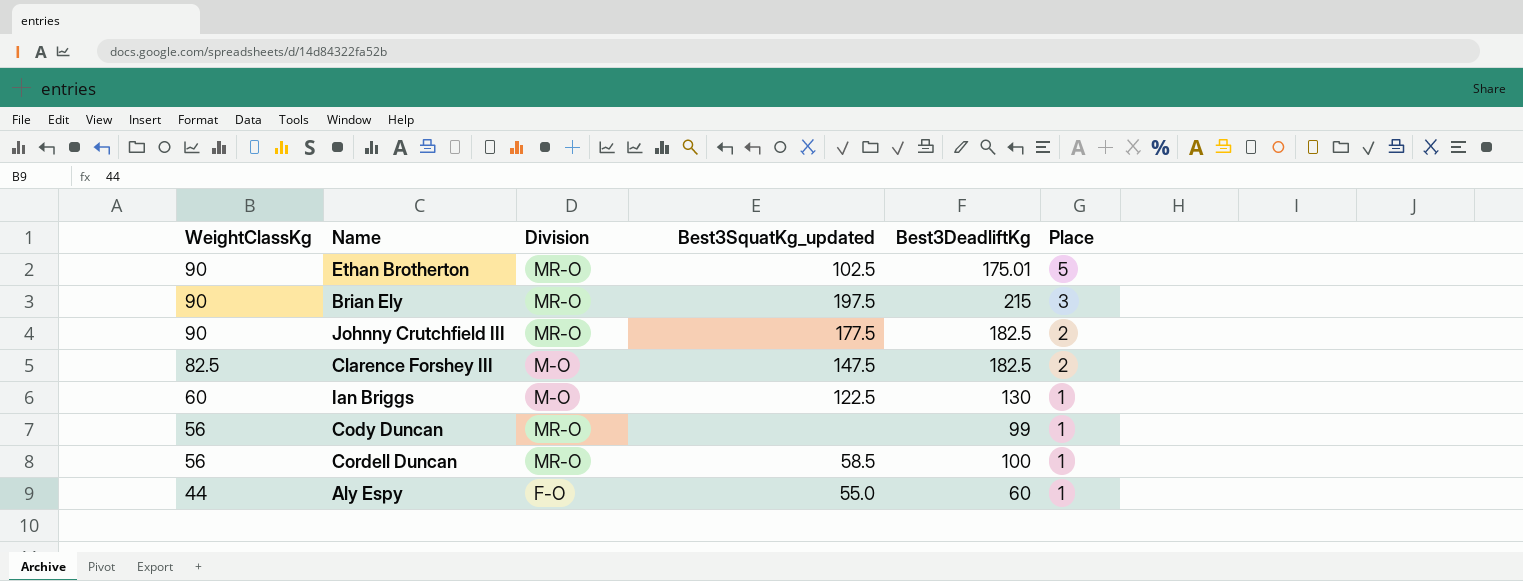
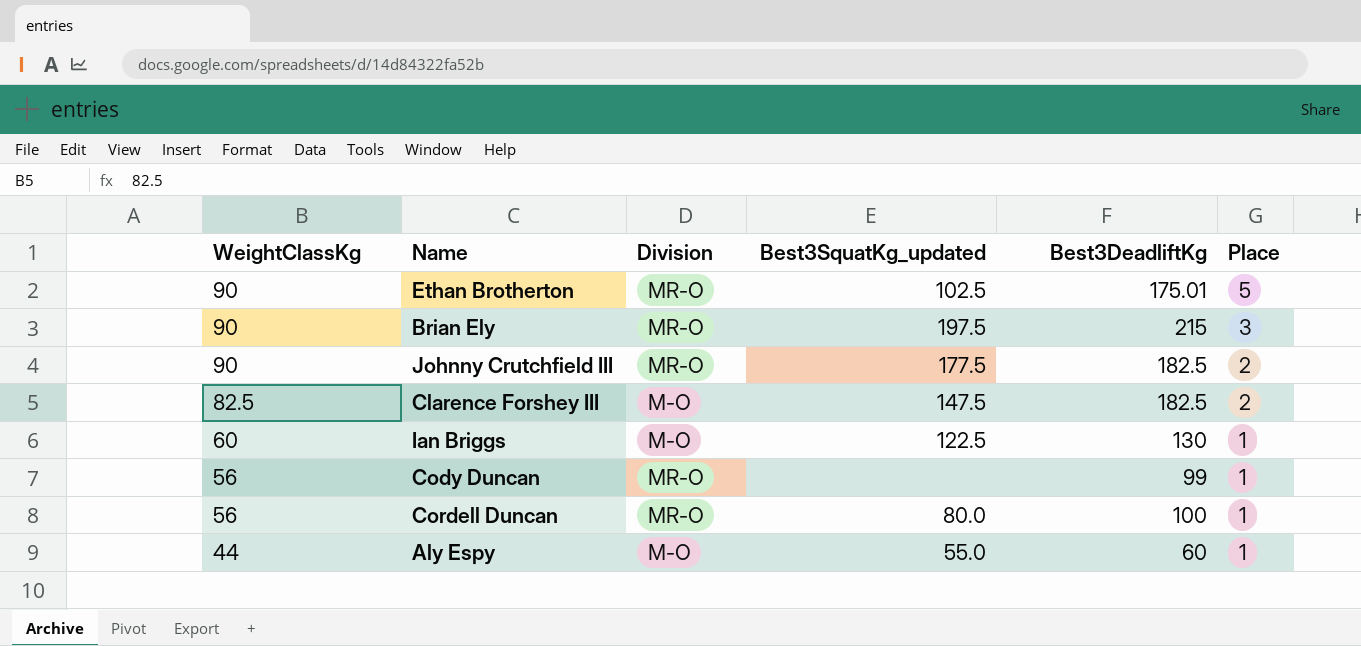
Cordell Duncan | Best3SquatKg_updated: 58.5 -> 80.0
Aly Espy | Division: F-O -> M-O

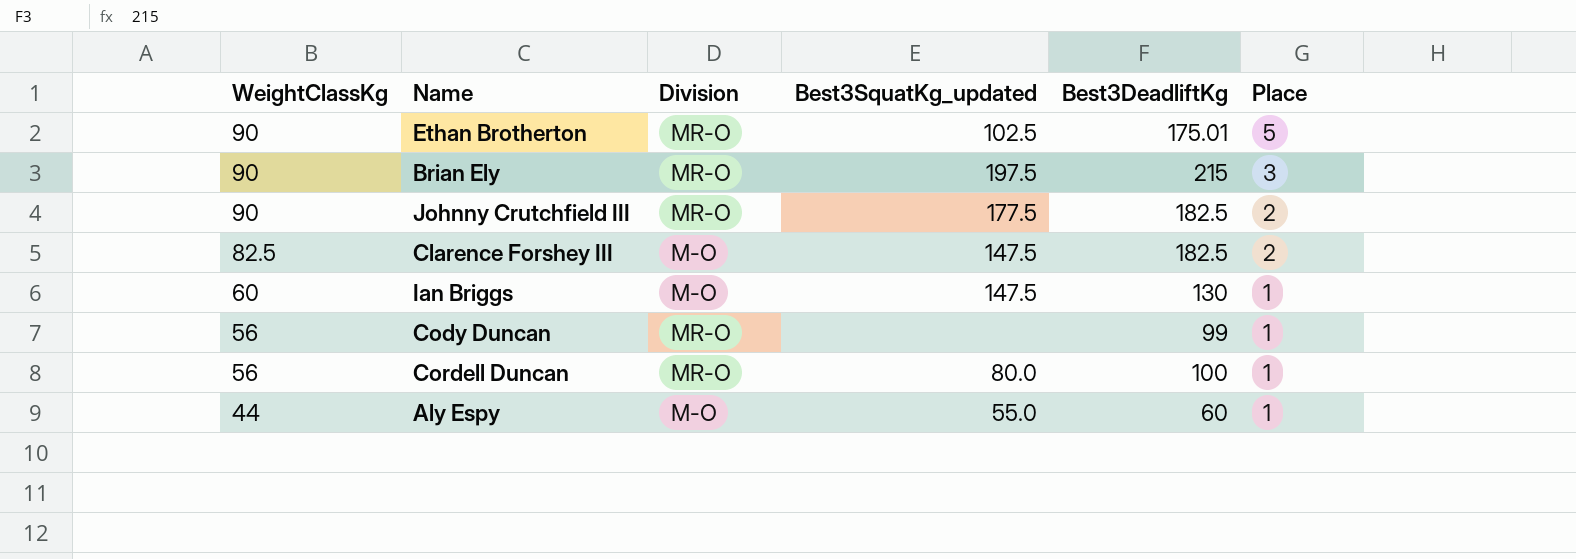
Ian Briggs | Best3SquatKg_updated: 122.5 -> 147.5

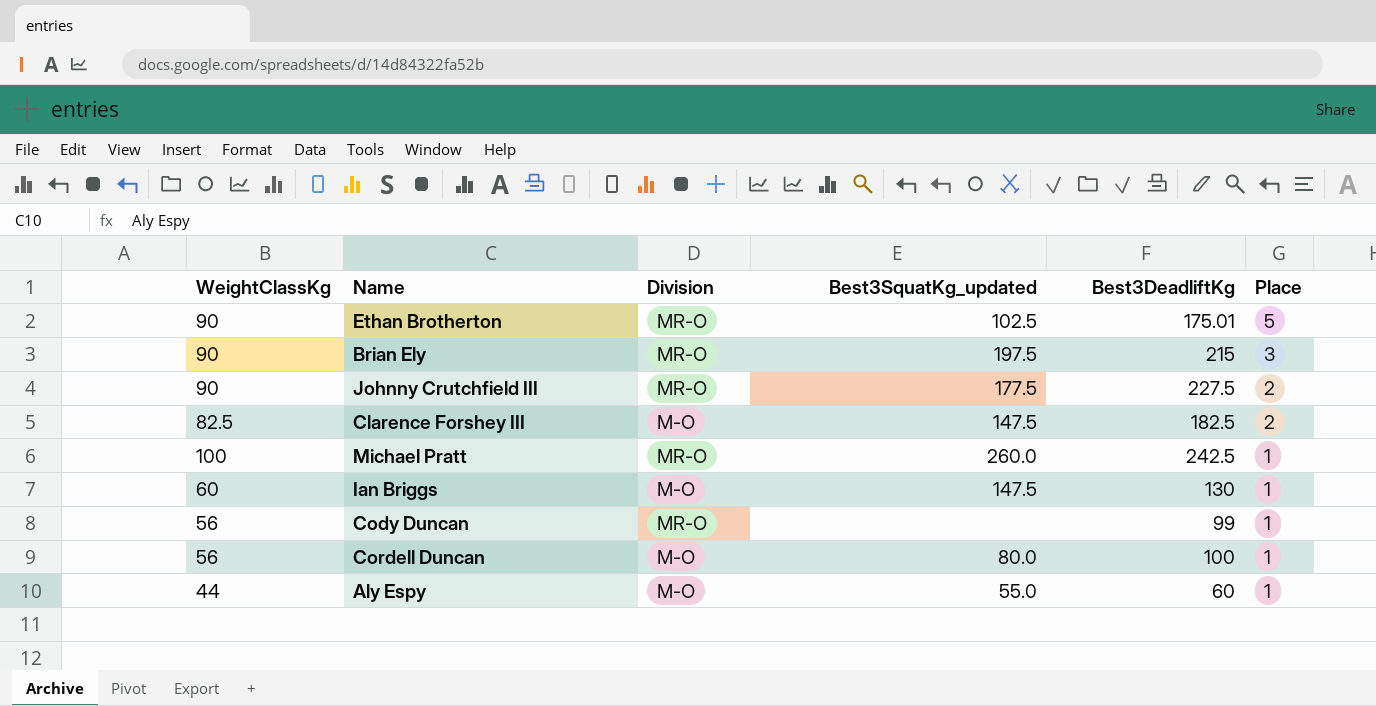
Johnny Crutchfield III | Best3DeadliftKg: 182.5 -> 227.5
row Michael Pratt: none -> 100 | MR-O | 260.0 | 242.5 | 1
Cordell Duncan | Division: MR-O -> M-O

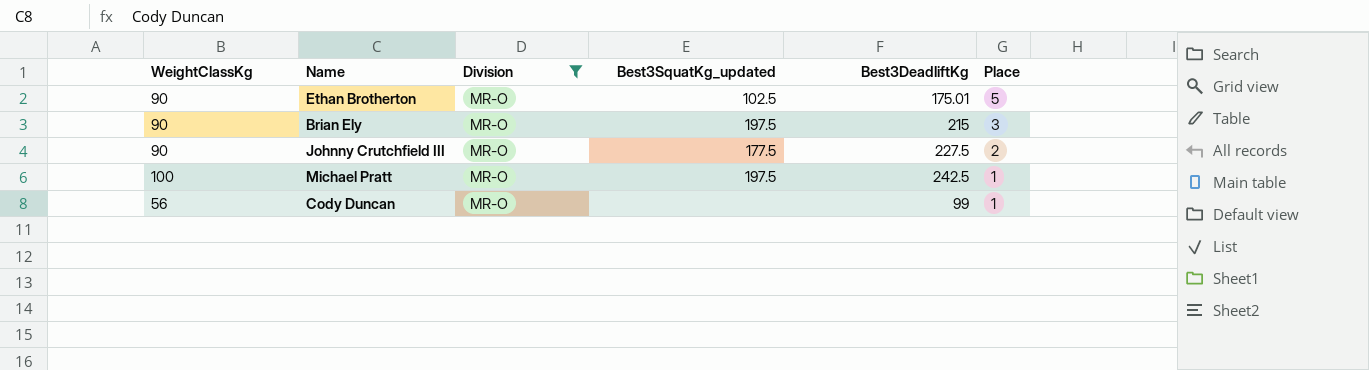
filter: none -> Division = MR-O
Michael Pratt | Best3SquatKg_updated: 260.0 -> 197.5

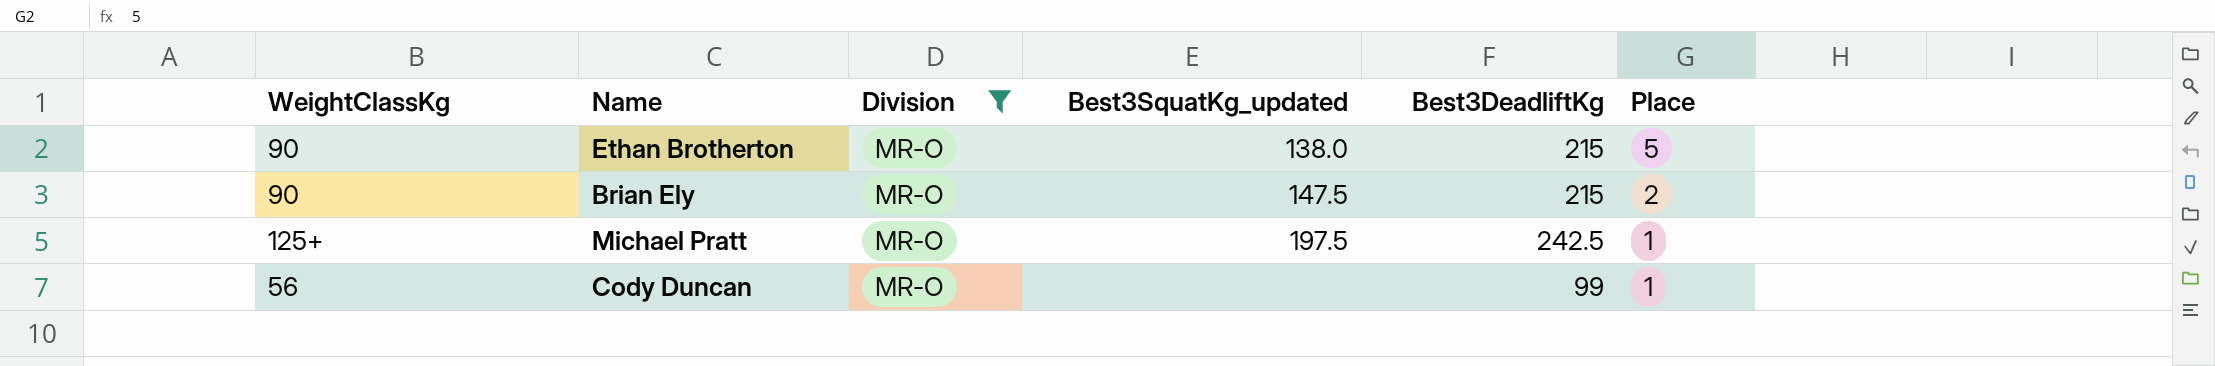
row Johnny Crutchfield III: 90 | MR-O | 177.5 | 227.5 | 2 -> none
Ethan Brotherton | Best3SquatKg_updated: 102.5 -> 138.0
Ethan Brotherton | Best3DeadliftKg: 175.01 -> 215
Brian Ely | Best3SquatKg_updated: 197.5 -> 147.5
Brian Ely | Place: 3 -> 2
Michael Pratt | WeightClassKg: 100 -> 125+

